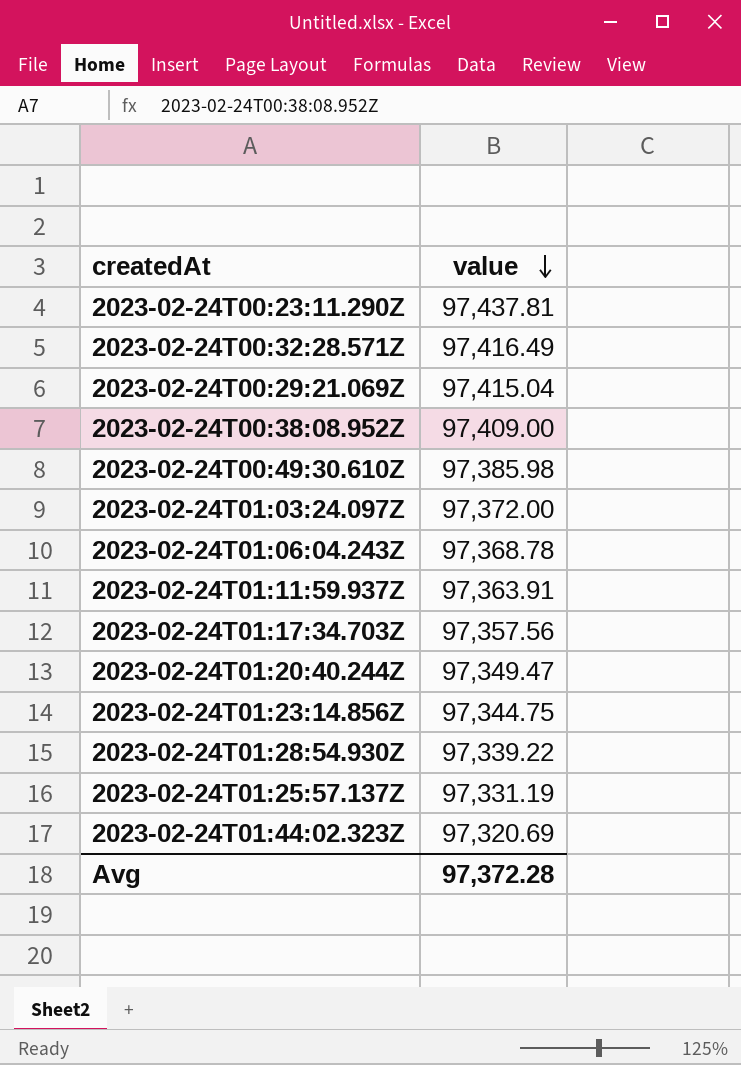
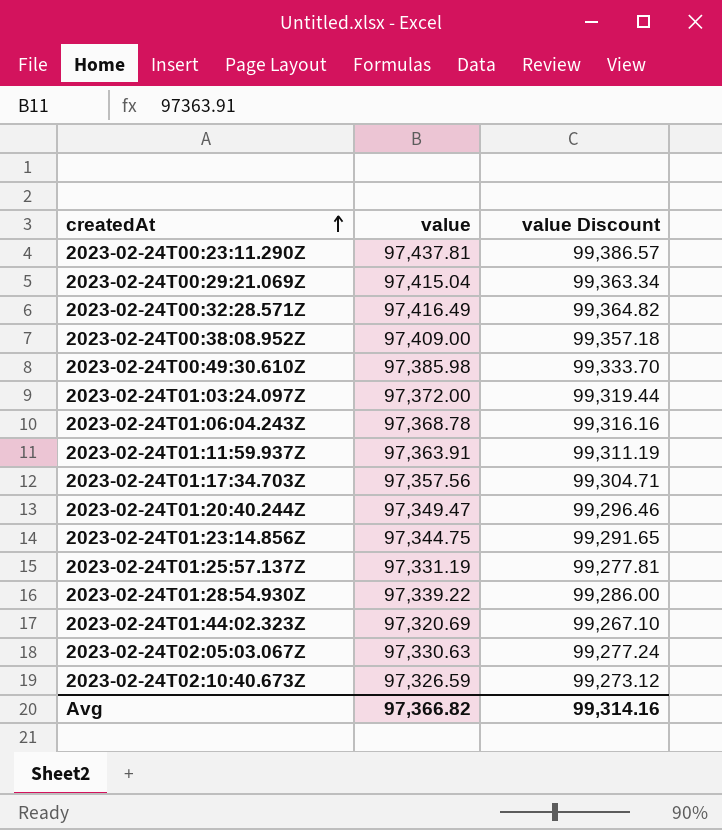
row order: value descending -> createdAt ascending
column value Discount | formula: none -> [value] * 1.02
row 2023-02-24T02:05:03.067Z: none -> 97,330.63 | 99,277.24
row 2023-02-24T02:10:40.673Z: none -> 97,326.59 | 99,273.12
Avg | value: 97,372.28 -> 97,366.82

